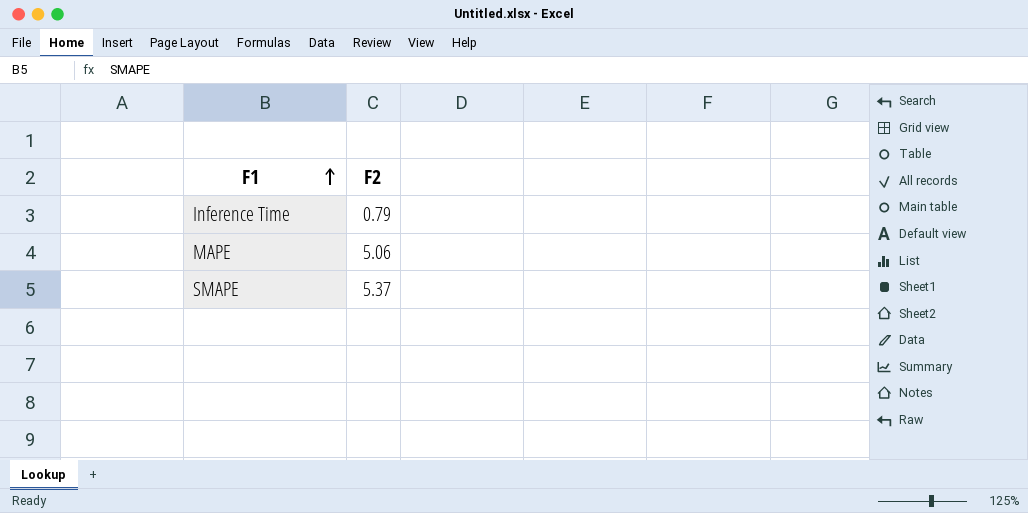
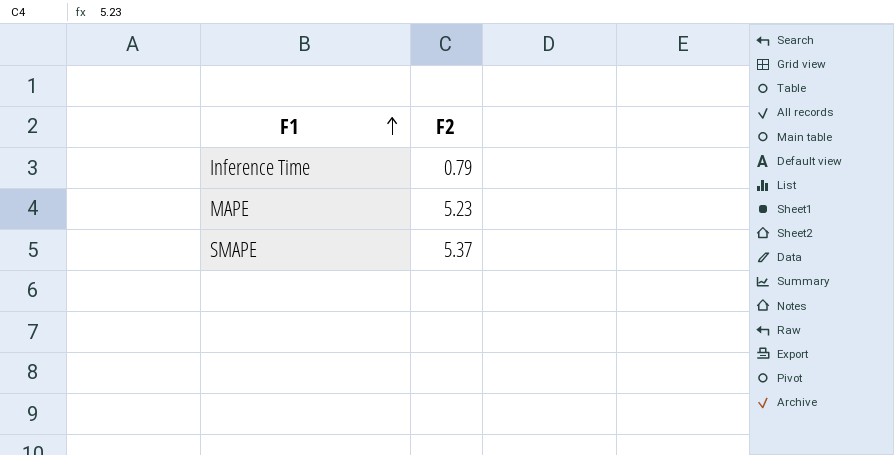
MAPE | F2: 5.06 -> 5.23

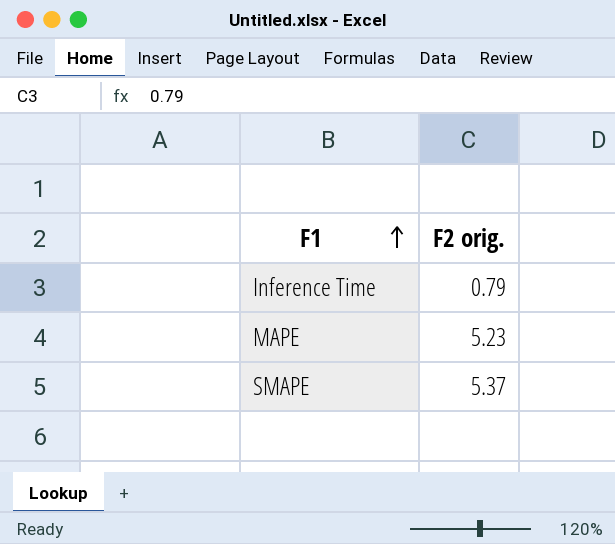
column name: F2 -> F2 orig.

